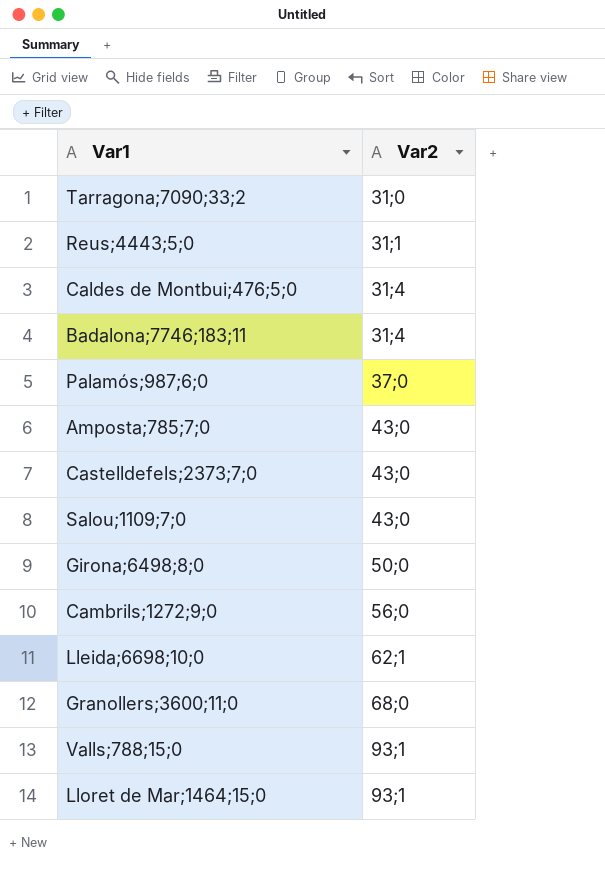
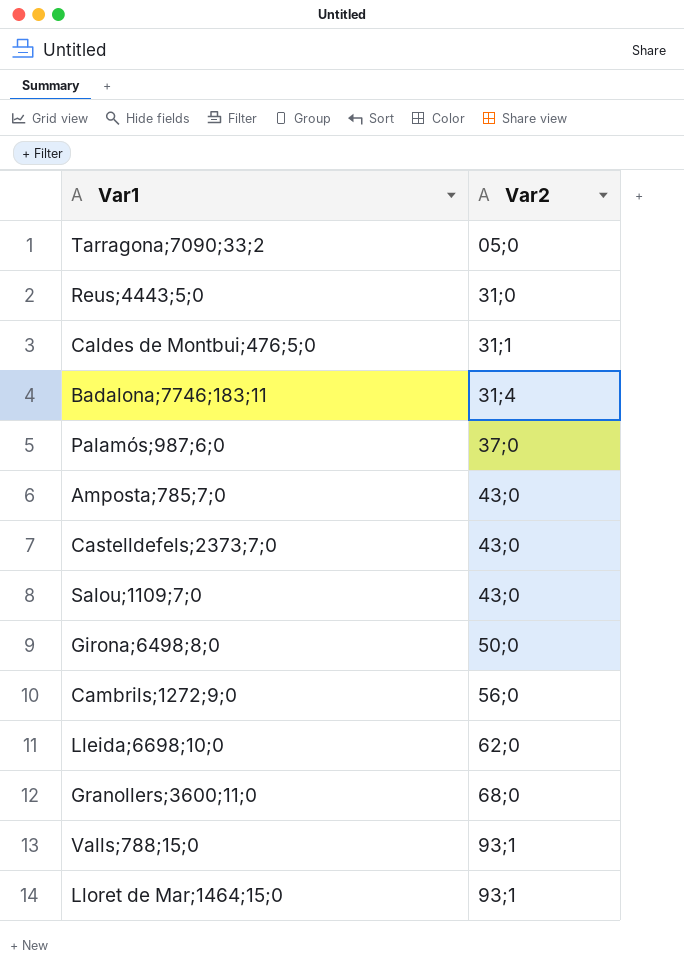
Tarragona;7090;33;2 | Var2: 31;0 -> 05;0
Reus;4443;5;0 | Var2: 31;1 -> 31;0
Caldes de Montbui;476;5;0 | Var2: 31;4 -> 31;1
Lleida;6698;10;0 | Var2: 62;1 -> 62;0

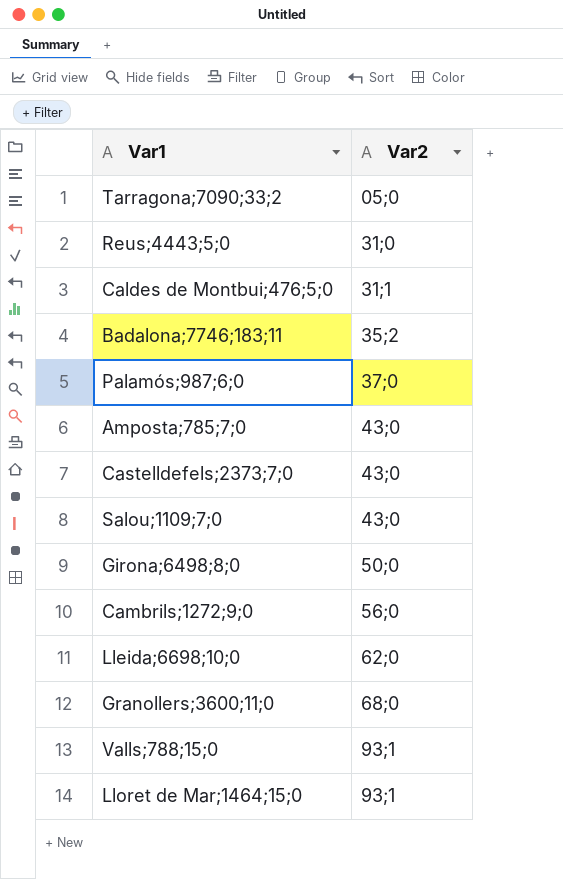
Badalona;7746;183;11 | Var2: 31;4 -> 35;2

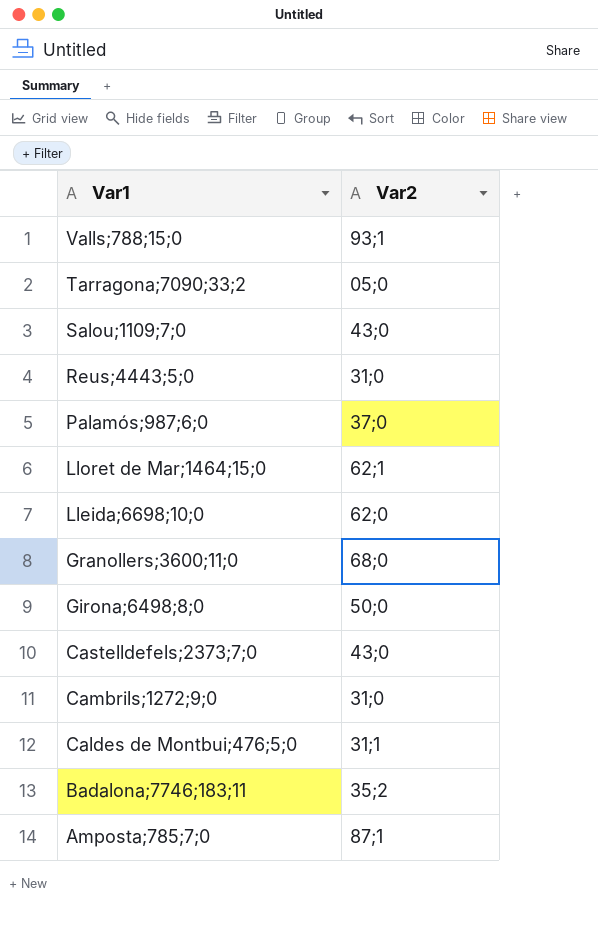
row order: Var2 ascending -> Var1 descending
Lloret de Mar;1464;15;0 | Var2: 93;1 -> 62;1
Cambrils;1272;9;0 | Var2: 56;0 -> 31;0
Amposta;785;7;0 | Var2: 43;0 -> 87;1

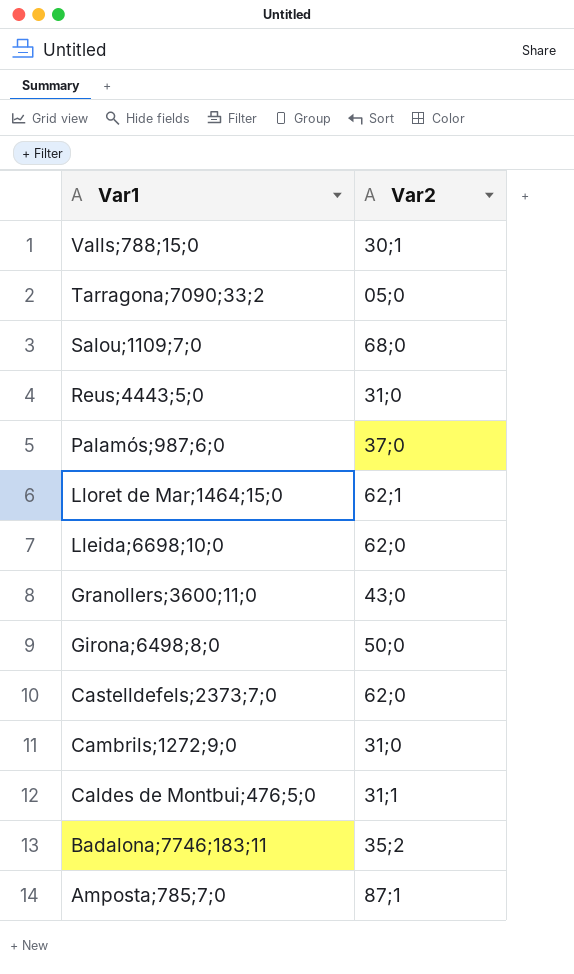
Valls;788;15;0 | Var2: 93;1 -> 30;1
Salou;1109;7;0 | Var2: 43;0 -> 68;0
Granollers;3600;11;0 | Var2: 68;0 -> 43;0
Castelldefels;2373;7;0 | Var2: 43;0 -> 62;0

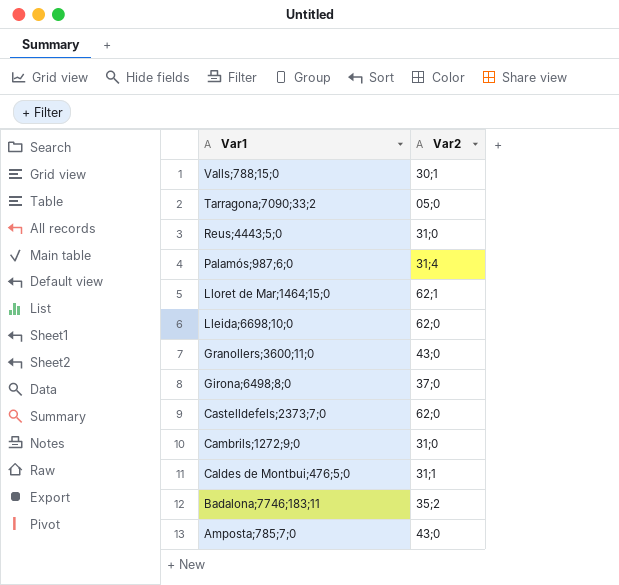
row Salou;1109;7;0: 68;0 -> none
Palamós;987;6;0 | Var2: 37;0 -> 31;4
Girona;6498;8;0 | Var2: 50;0 -> 37;0
Amposta;785;7;0 | Var2: 87;1 -> 43;0

